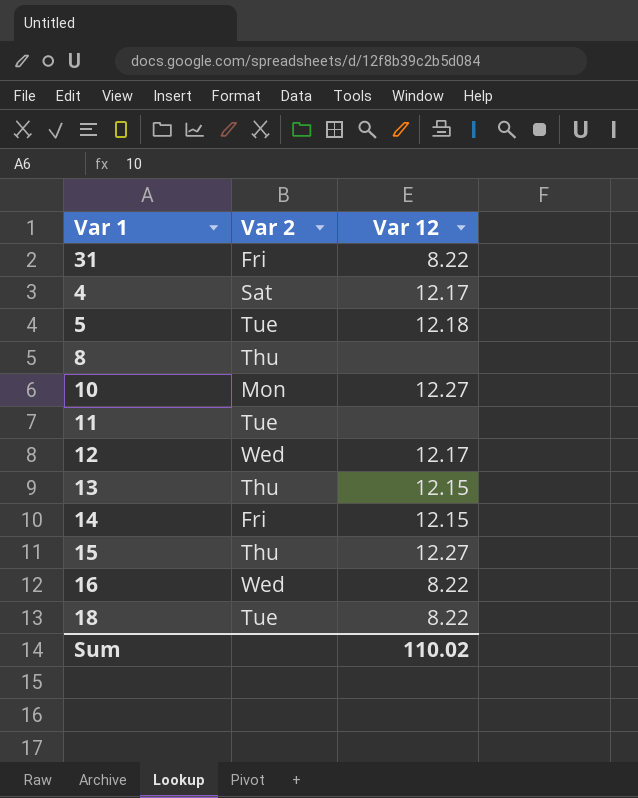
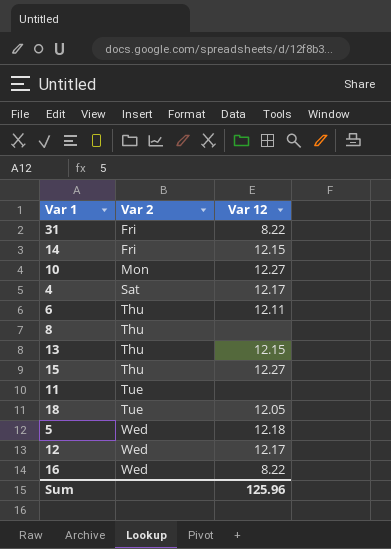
row order: none -> Var 2 ascending
row 6: none -> Thu | 12.11
18 | Var 12: 8.22 -> 12.05
5 | Var 2: Tue -> Wed
Sum | Var 12: 110.02 -> 125.96

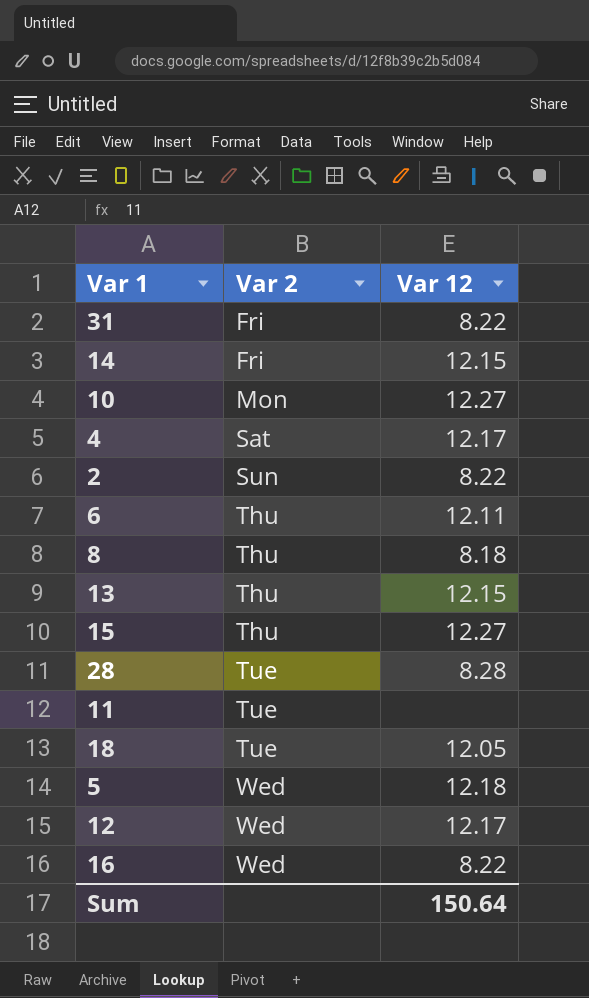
row 2: none -> Sun | 8.22
8 | Var 12: none -> 8.18
row 28: none -> Tue | 8.28
Sum | Var 12: 125.96 -> 150.64

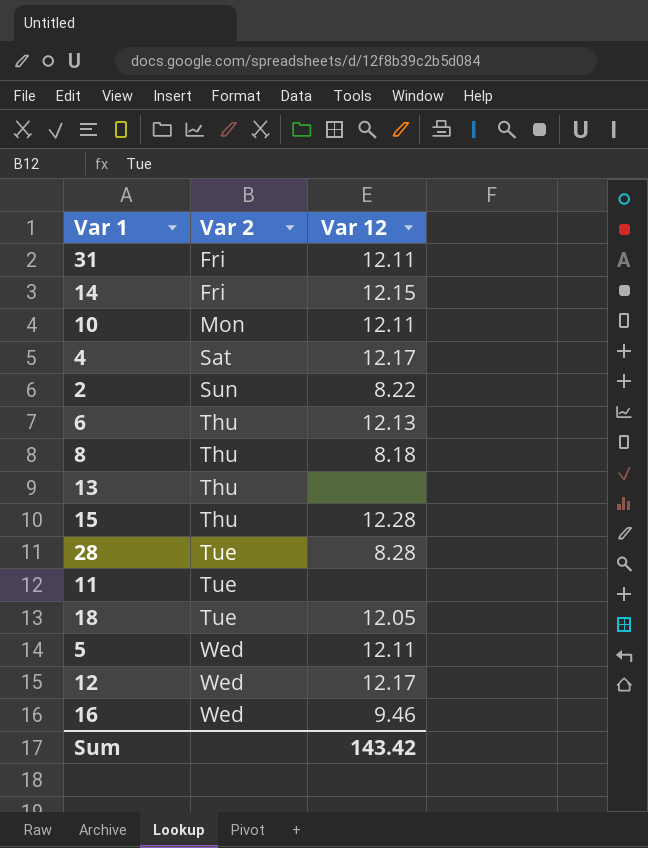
31 | Var 12: 8.22 -> 12.11
10 | Var 12: 12.27 -> 12.11
6 | Var 12: 12.11 -> 12.13
13 | Var 12: 12.15 -> none
15 | Var 12: 12.27 -> 12.28
5 | Var 12: 12.18 -> 12.11
16 | Var 12: 8.22 -> 9.46
Sum | Var 12: 150.64 -> 143.42

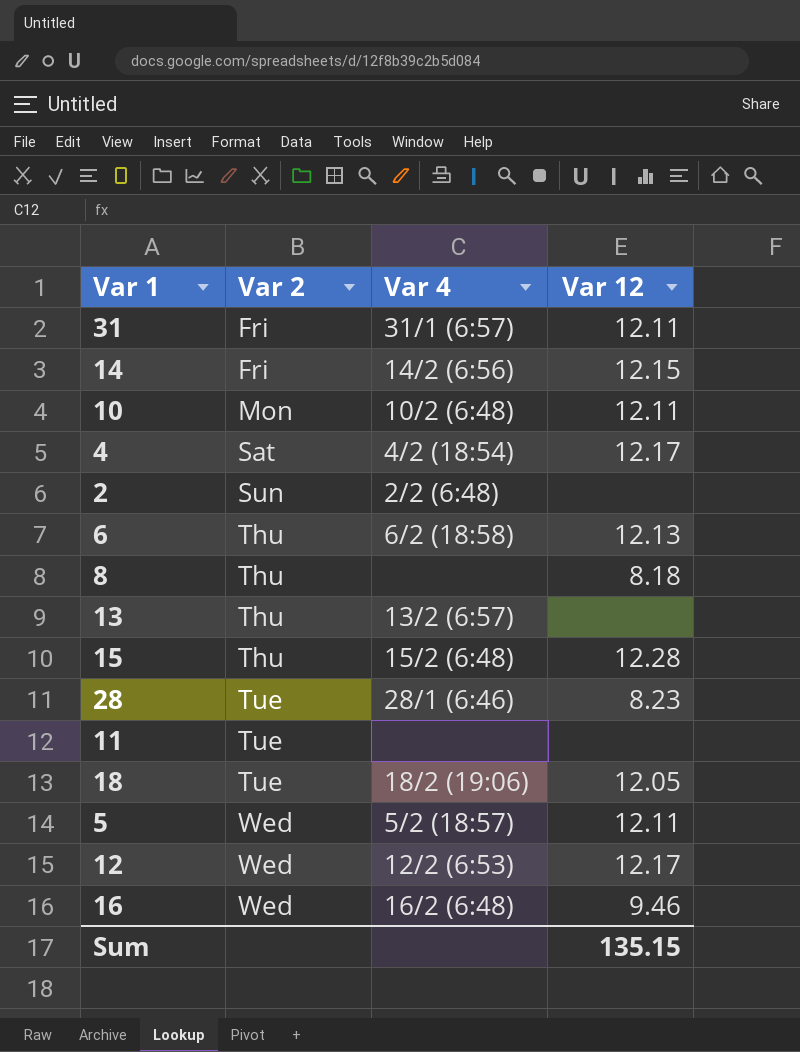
column Var 4 | position: none -> 3
2 | Var 12: 8.22 -> none
28 | Var 12: 8.28 -> 8.23
Sum | Var 12: 143.42 -> 135.15

